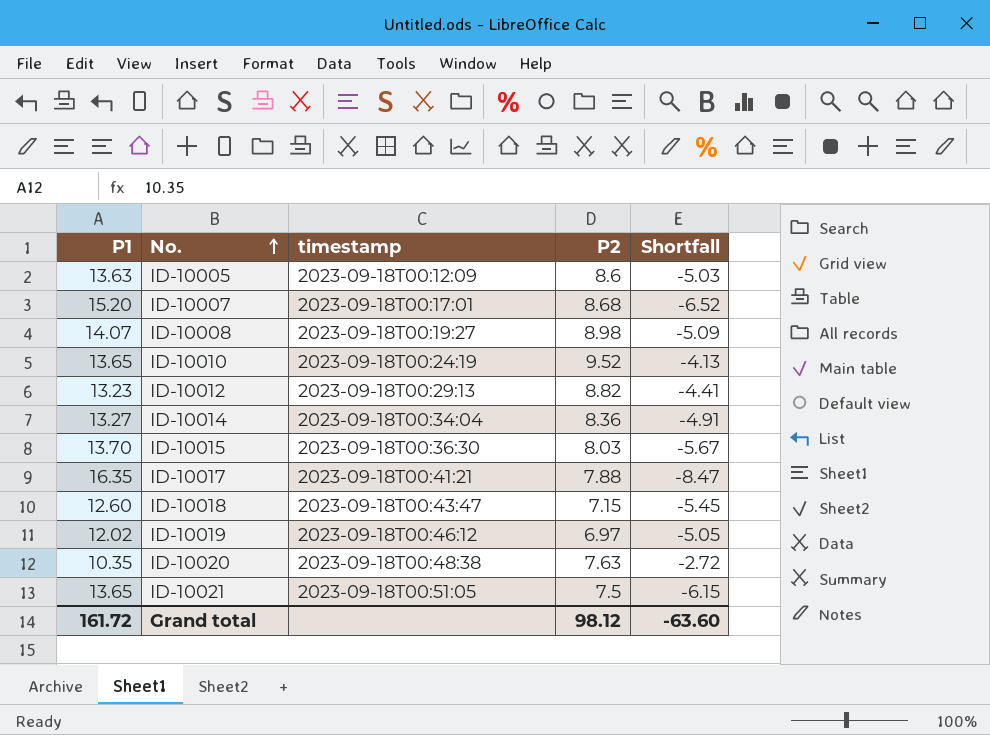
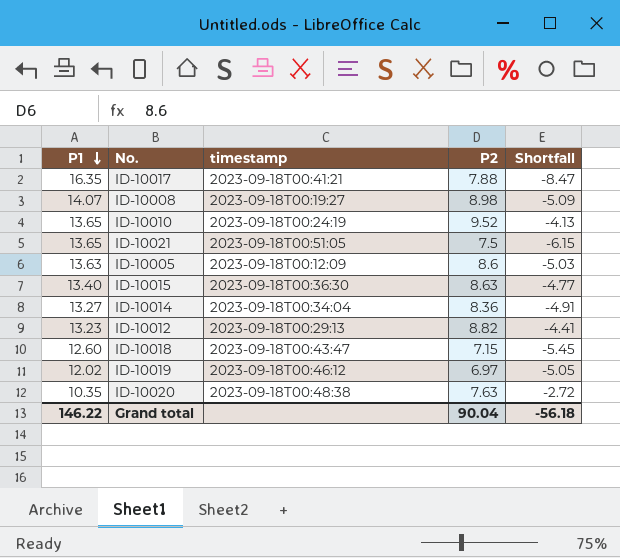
row order: No. ascending -> P1 descending
row ID-10007: 15.20 | 2023-09-18T00:17:01 | 8.68 | -6.52 -> none
ID-10015 | P1: 13.70 -> 13.40
ID-10015 | P2: 8.03 -> 8.63
ID-10015 | Shortfall: -5.67 -> -4.77
Grand total | P1: 161.72 -> 146.22
Grand total | P2: 98.12 -> 90.04
Grand total | Shortfall: -63.60 -> -56.18

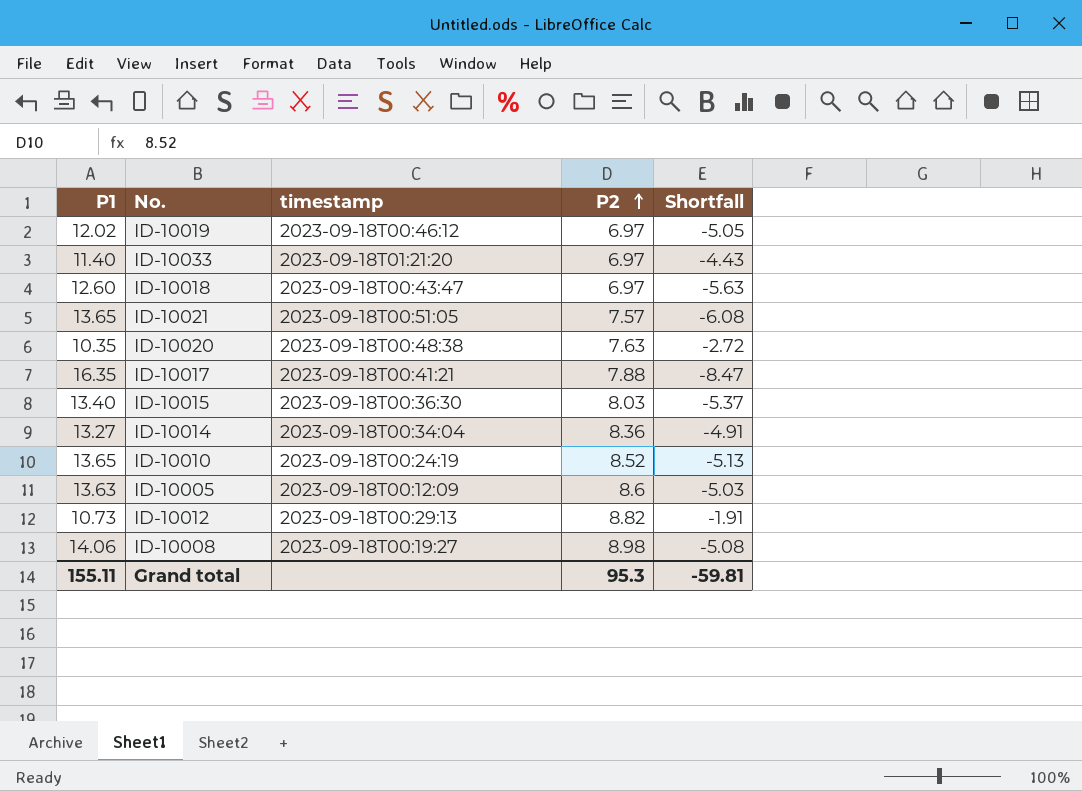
row order: P1 descending -> P2 ascending
row ID-10033: none -> 11.40 | 2023-09-18T01:21:20 | 6.97 | -4.43
ID-10018 | P2: 7.15 -> 6.97
ID-10018 | Shortfall: -5.45 -> -5.63
ID-10021 | P2: 7.5 -> 7.57
ID-10021 | Shortfall: -6.15 -> -6.08
ID-10015 | P2: 8.63 -> 8.03
ID-10015 | Shortfall: -4.77 -> -5.37
ID-10010 | P2: 9.52 -> 8.52
ID-10010 | Shortfall: -4.13 -> -5.13
ID-10012 | P1: 13.23 -> 10.73
ID-10012 | Shortfall: -4.41 -> -1.91
ID-10008 | P1: 14.07 -> 14.06
ID-10008 | Shortfall: -5.09 -> -5.08
Grand total | P1: 146.22 -> 155.11
Grand total | P2: 90.04 -> 95.3
Grand total | Shortfall: -56.18 -> -59.81

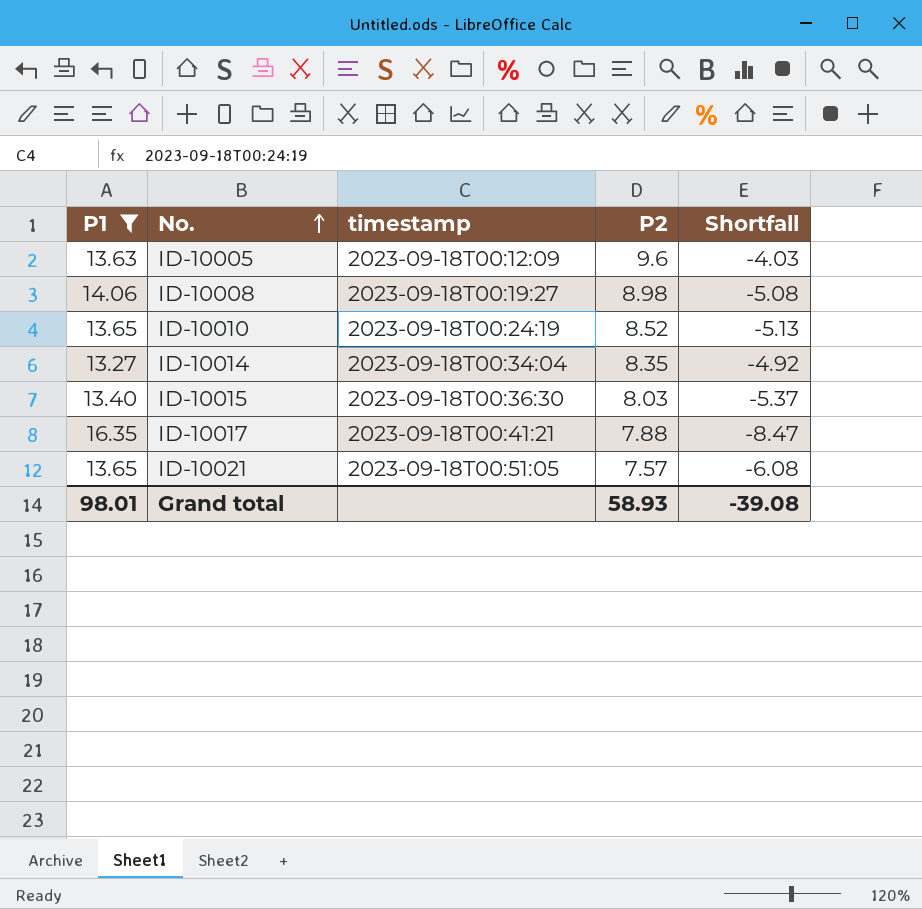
filter: none -> P1 >= 13.27
row order: P2 ascending -> No. ascending
ID-10005 | P2: 8.6 -> 9.6
ID-10005 | Shortfall: -5.03 -> -4.03
ID-10014 | P2: 8.36 -> 8.35
ID-10014 | Shortfall: -4.91 -> -4.92
Grand total | P1: 155.11 -> 98.01
Grand total | P2: 95.3 -> 58.93
Grand total | Shortfall: -59.81 -> -39.08

